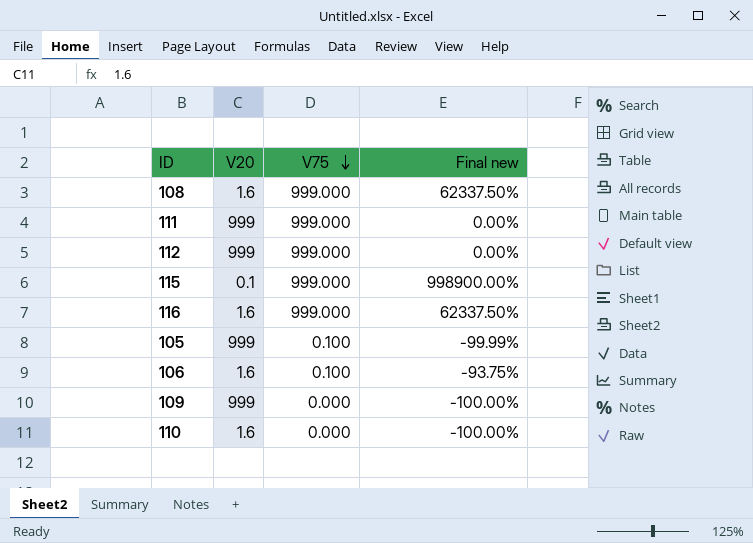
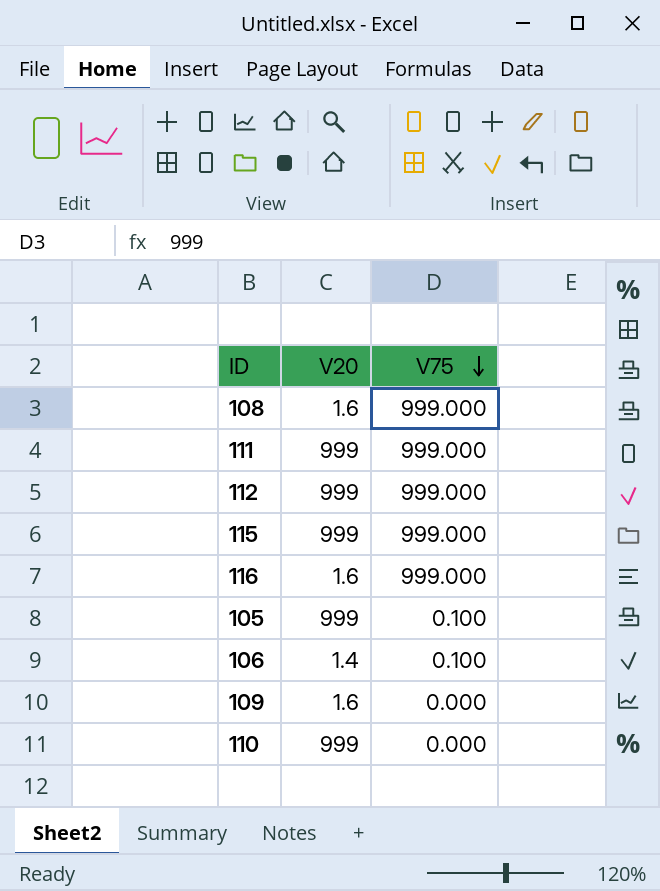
column Final new | formula: ([V75] - [V20]) / [V20] -> none
115 | V20: 0.1 -> 999
106 | V20: 1.6 -> 1.4
109 | V20: 999 -> 1.6
110 | V20: 1.6 -> 999

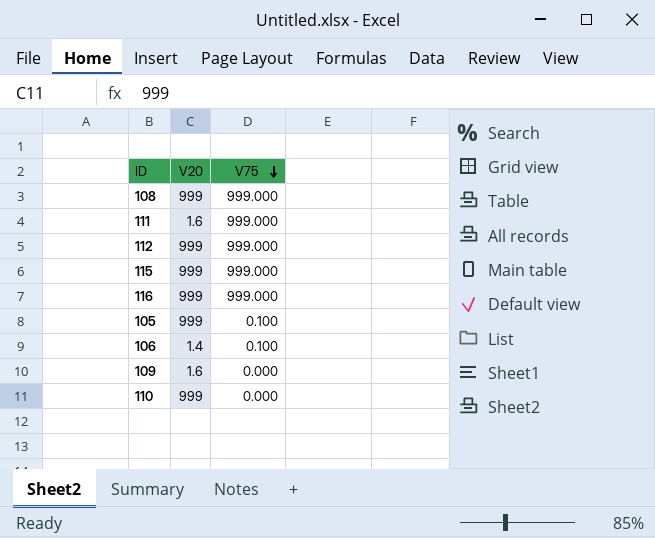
108 | V20: 1.6 -> 999
111 | V20: 999 -> 1.6
116 | V20: 1.6 -> 999

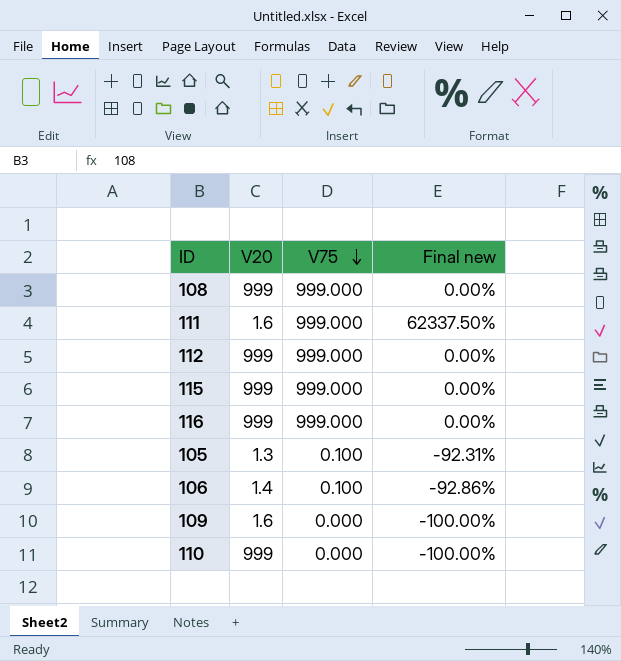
column Final new | formula: none -> ([V75] - [V20]) / [V20]
105 | V20: 999 -> 1.3

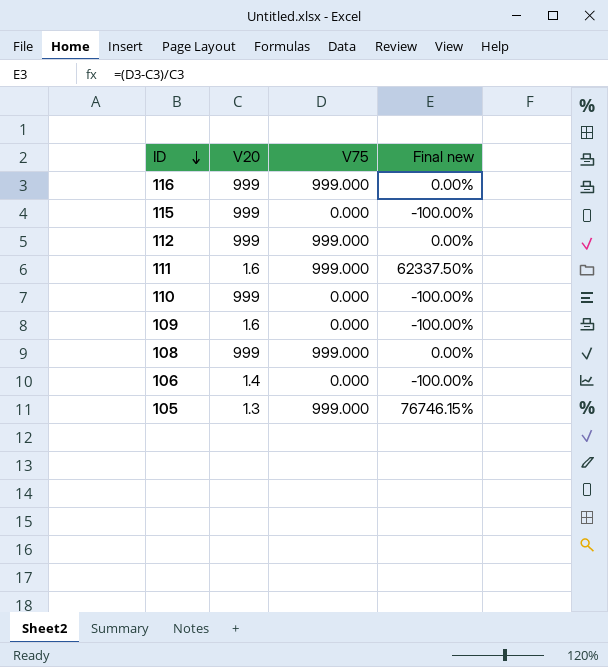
row order: V75 descending -> ID descending
115 | V75: 999.000 -> 0.000
115 | Final new: 0.00% -> -100.00%
106 | V75: 0.100 -> 0.000
106 | Final new: -92.86% -> -100.00%
105 | V75: 0.100 -> 999.000
105 | Final new: -92.31% -> 76746.15%

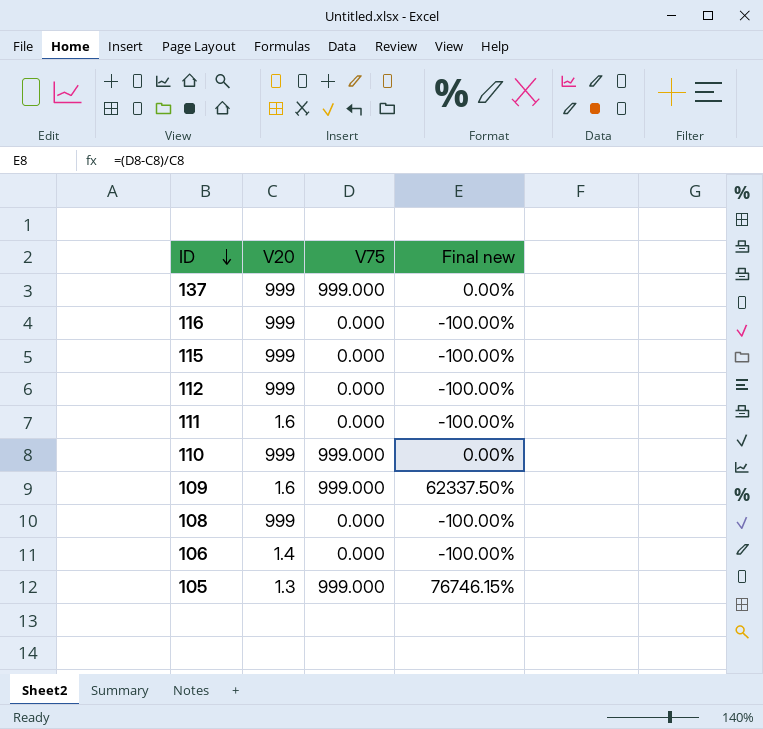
row 137: none -> 999 | 999.000 | 0.00%
116 | V75: 999.000 -> 0.000
116 | Final new: 0.00% -> -100.00%
112 | V75: 999.000 -> 0.000
112 | Final new: 0.00% -> -100.00%
111 | V75: 999.000 -> 0.000
111 | Final new: 62337.50% -> -100.00%
110 | V75: 0.000 -> 999.000
110 | Final new: -100.00% -> 0.00%
109 | V75: 0.000 -> 999.000
109 | Final new: -100.00% -> 62337.50%
108 | V75: 999.000 -> 0.000
108 | Final new: 0.00% -> -100.00%

